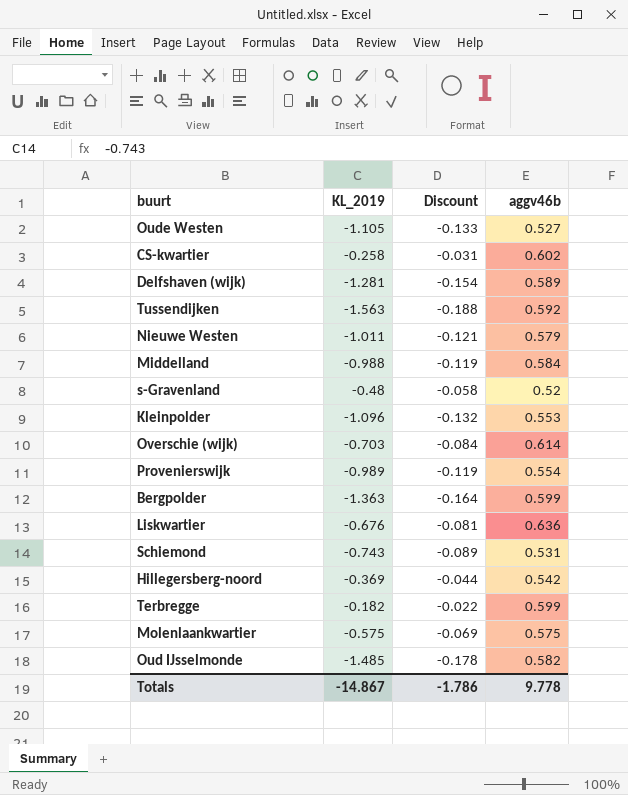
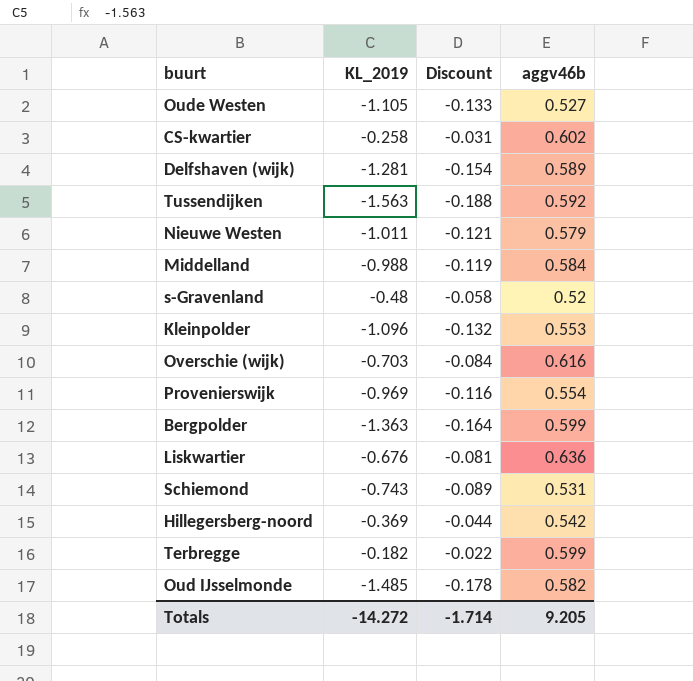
row Molenlaankwartier: -0.575 | -0.069 | 0.575 -> none
Overschie (wijk) | aggv46b: 0.614 -> 0.616
Provenierswijk | KL_2019: -0.989 -> -0.969
Provenierswijk | Discount: -0.119 -> -0.116
Totals | KL_2019: -14.867 -> -14.272
Totals | Discount: -1.786 -> -1.714
Totals | aggv46b: 9.778 -> 9.205

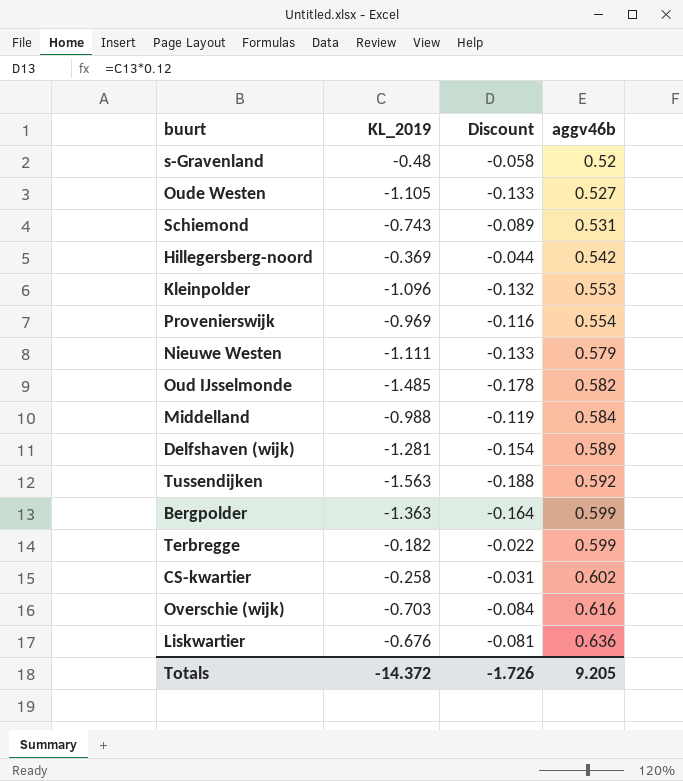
row order: none -> aggv46b ascending
Nieuwe Westen | KL_2019: -1.011 -> -1.111
Nieuwe Westen | Discount: -0.121 -> -0.133
Totals | KL_2019: -14.272 -> -14.372
Totals | Discount: -1.714 -> -1.726

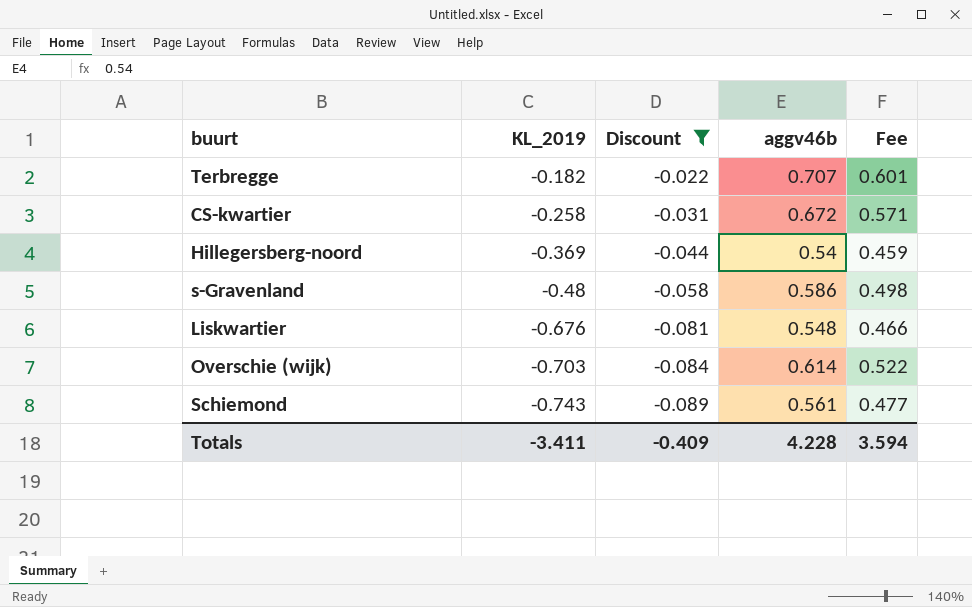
filter: none -> Discount >= -0.089
row order: aggv46b ascending -> KL_2019 descending
column Fee | formula: none -> [aggv46b] * 0.85
Terbregge | aggv46b: 0.599 -> 0.707
CS-kwartier | aggv46b: 0.602 -> 0.672
Hillegersberg-noord | aggv46b: 0.542 -> 0.54
s-Gravenland | aggv46b: 0.52 -> 0.586
Liskwartier | aggv46b: 0.636 -> 0.548
Overschie (wijk) | aggv46b: 0.616 -> 0.614
Schiemond | aggv46b: 0.531 -> 0.561
Totals | KL_2019: -14.372 -> -3.411
Totals | Discount: -1.726 -> -0.409
Totals | aggv46b: 9.205 -> 4.228

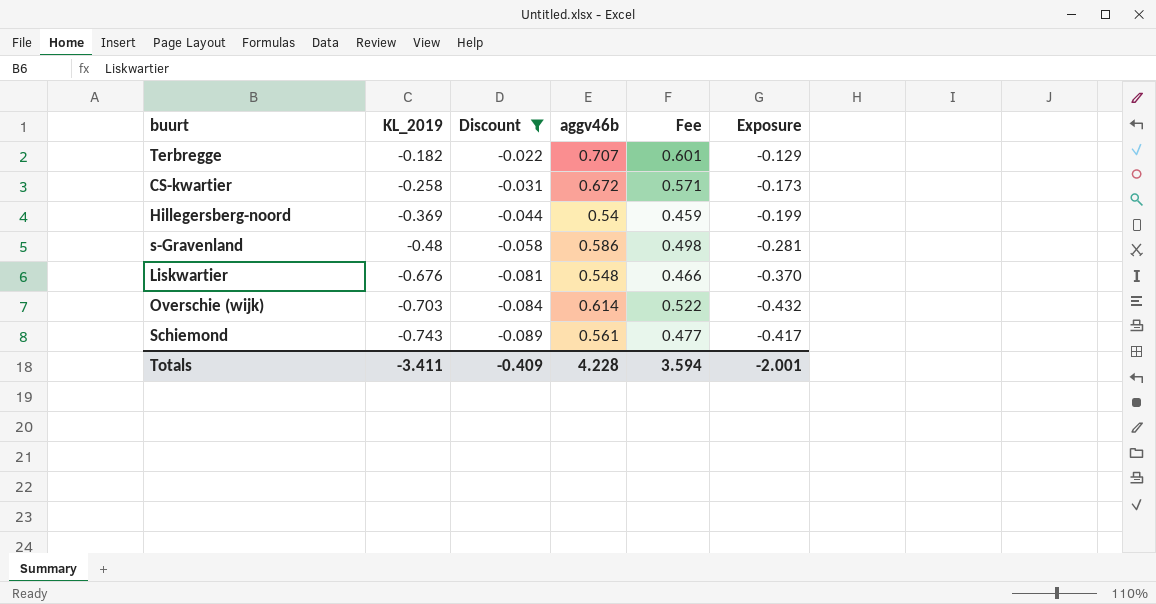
column Exposure | formula: none -> [KL_2019] * [aggv46b]

